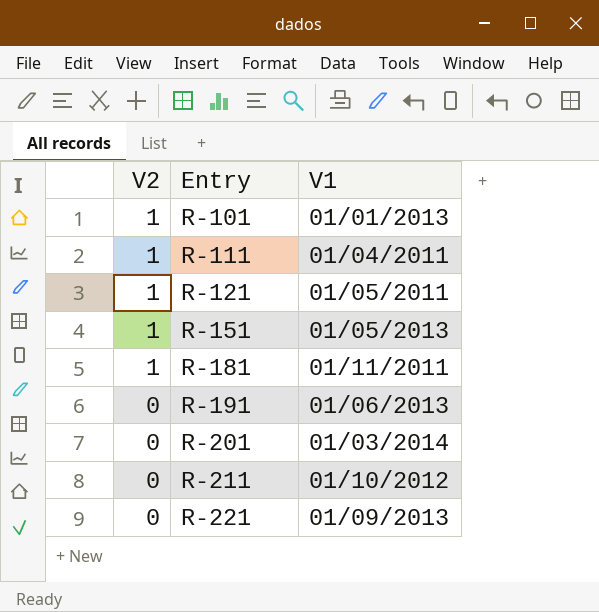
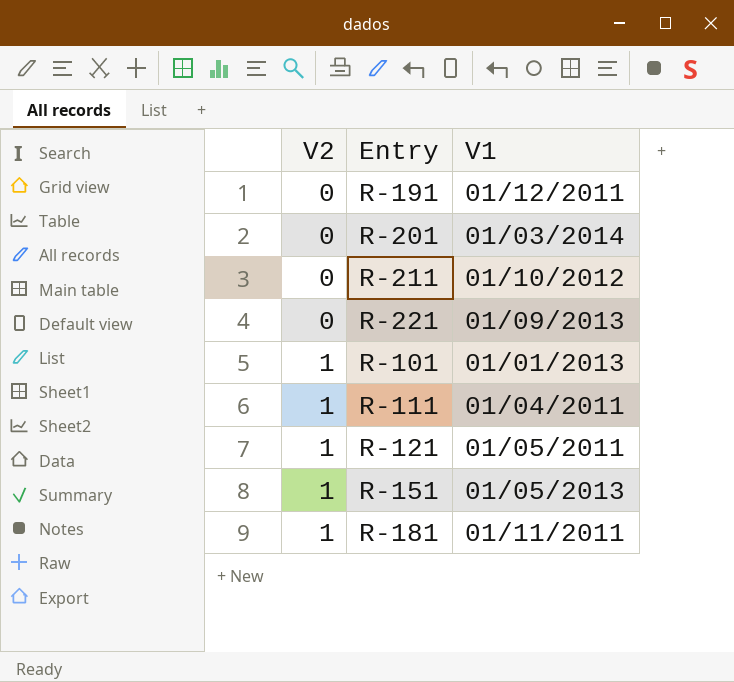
row order: V2 descending -> V2 ascending
R-191 | V1: 01/06/2013 -> 01/12/2011

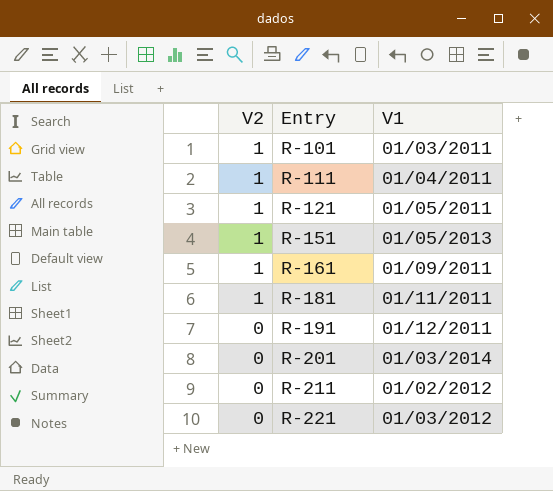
row order: V2 ascending -> V2 descending
R-101 | V1: 01/01/2013 -> 01/03/2011
row R-161: none -> 1 | 01/09/2011
R-211 | V1: 01/10/2012 -> 01/02/2012
R-221 | V1: 01/09/2013 -> 01/03/2012

